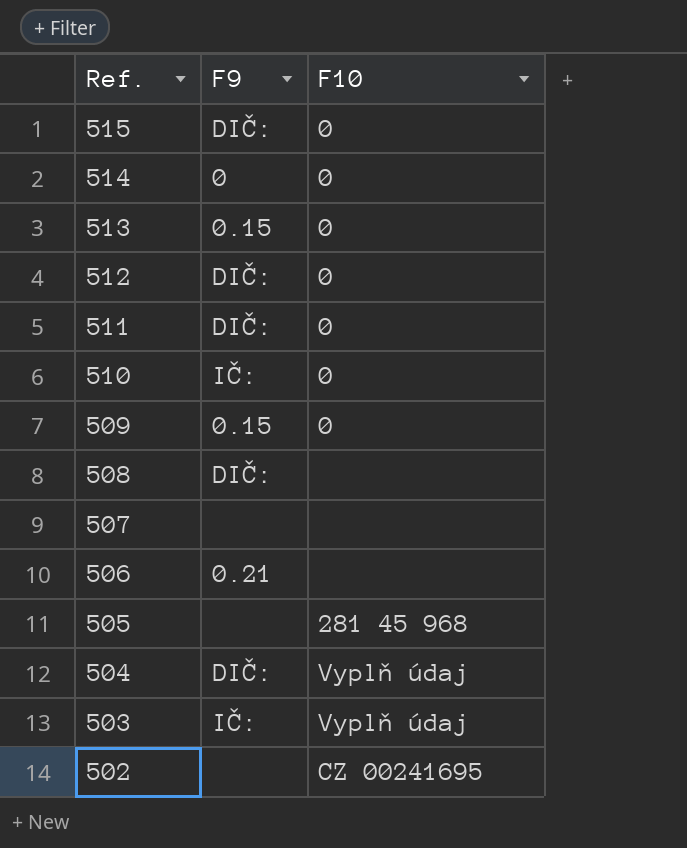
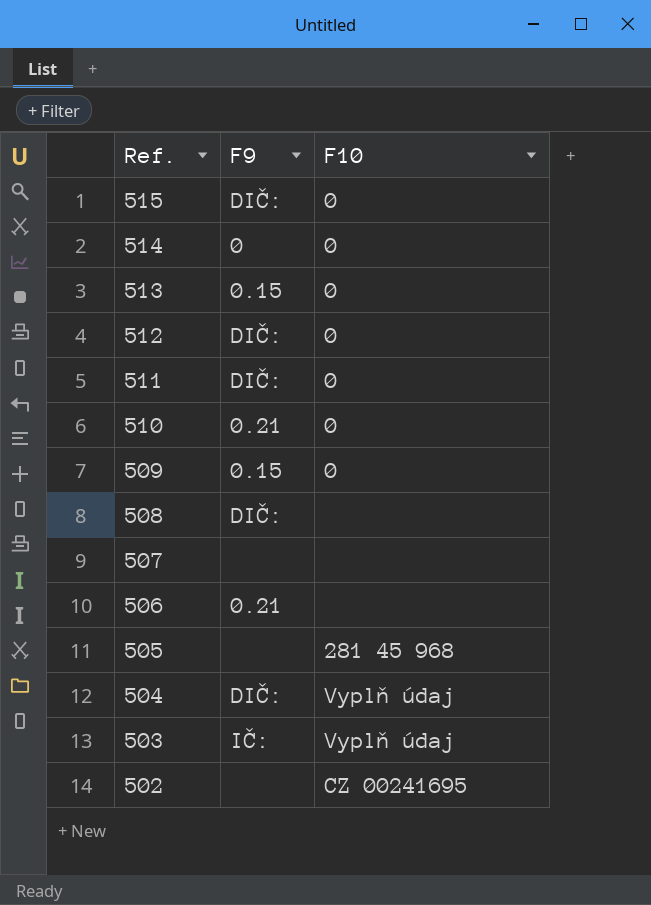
510 | F9: IČ: -> 0.21

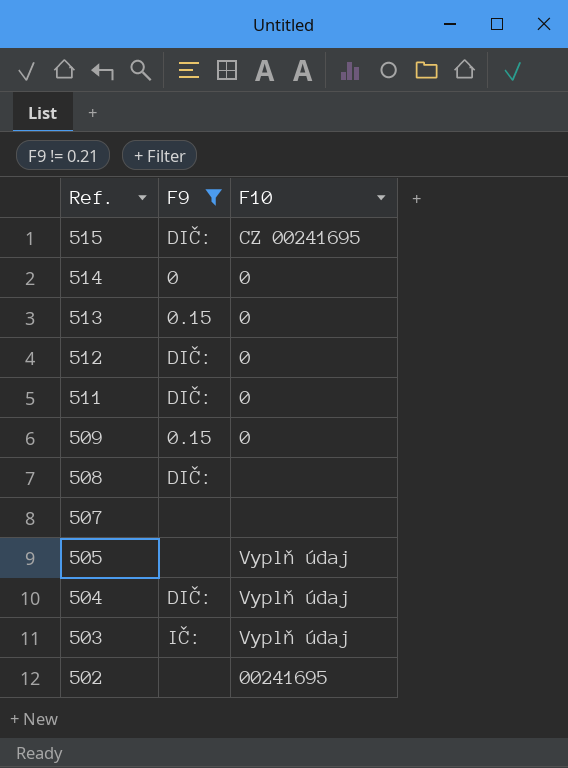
filter: none -> F9 != 0.21
515 | F10: 0 -> CZ 00241695
505 | F10: 281 45 968 -> Vyplň údaj
502 | F10: CZ 00241695 -> 00241695

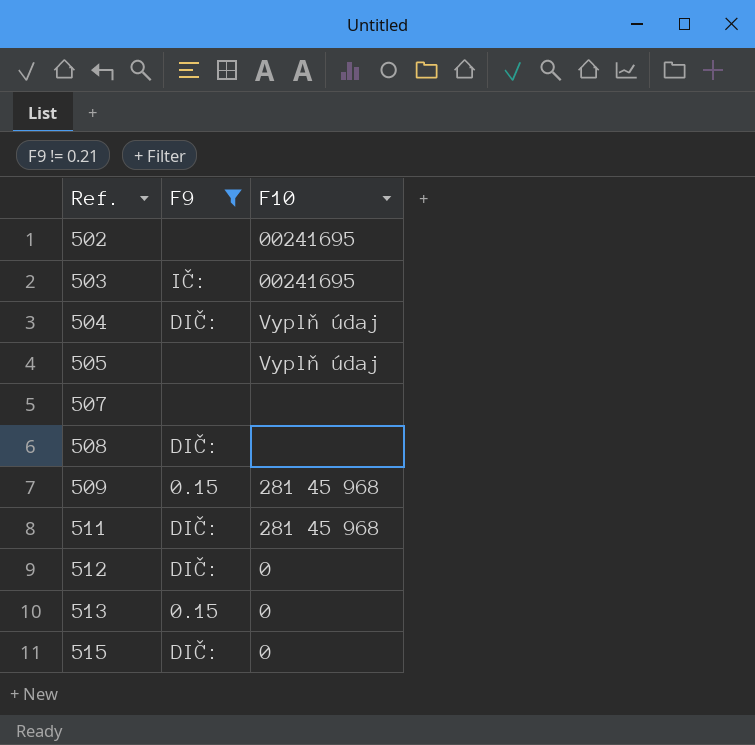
row order: Ref. descending -> Ref. ascending
row 514: 0 | 0 -> none
503 | F10: Vyplň údaj -> 00241695
509 | F10: 0 -> 281 45 968
511 | F10: 0 -> 281 45 968
515 | F10: CZ 00241695 -> 0

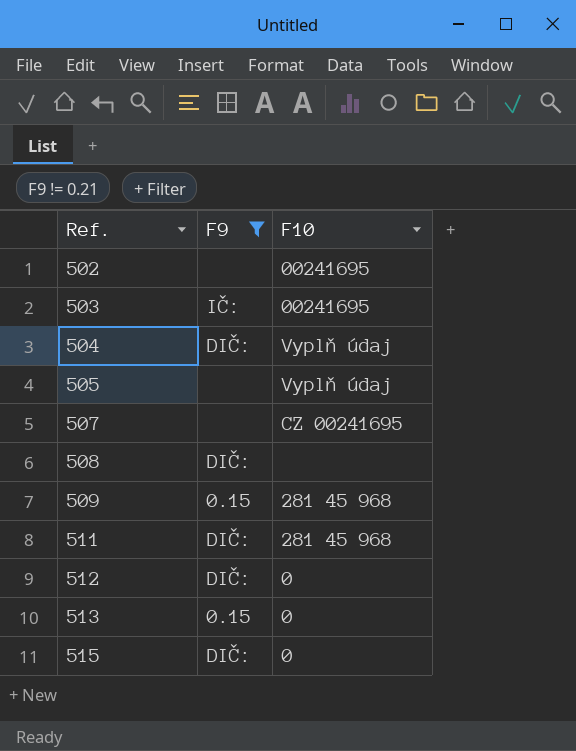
507 | F10: none -> CZ 00241695

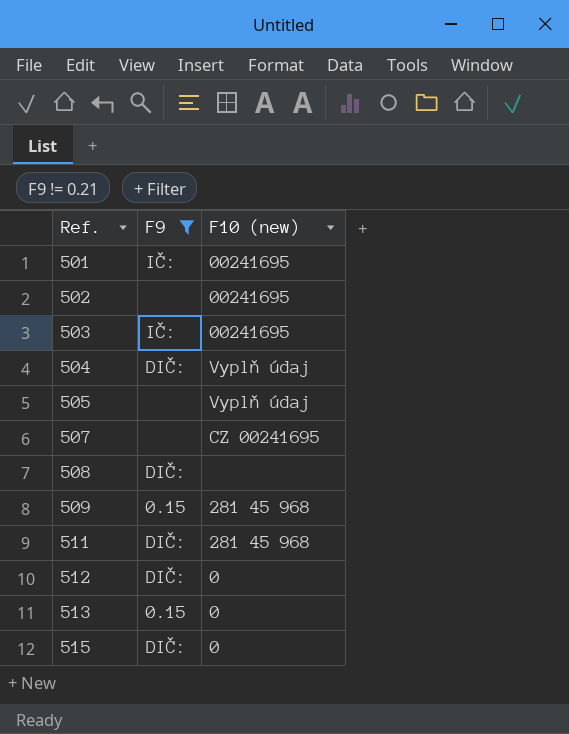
column name: F10 -> F10 (new)
row 501: none -> IČ: | 00241695

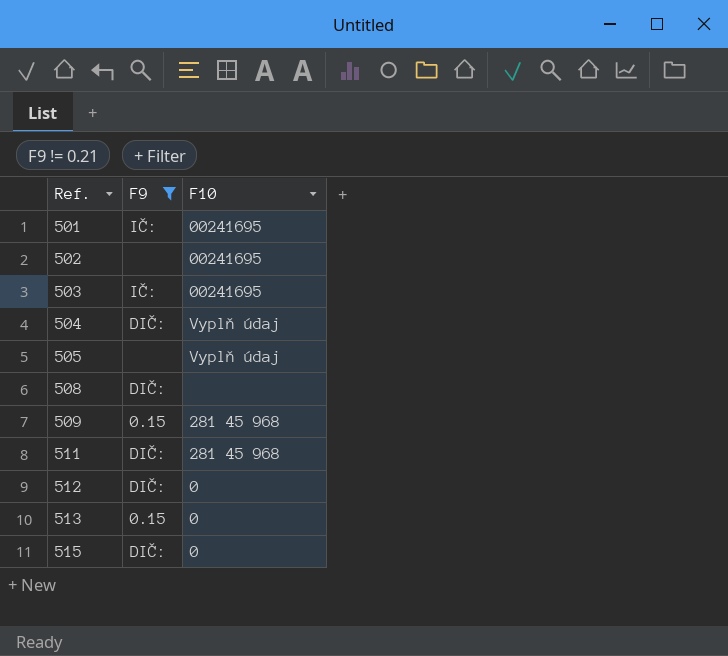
column name: F10 (new) -> F10
row 507: none | CZ 00241695 -> none

